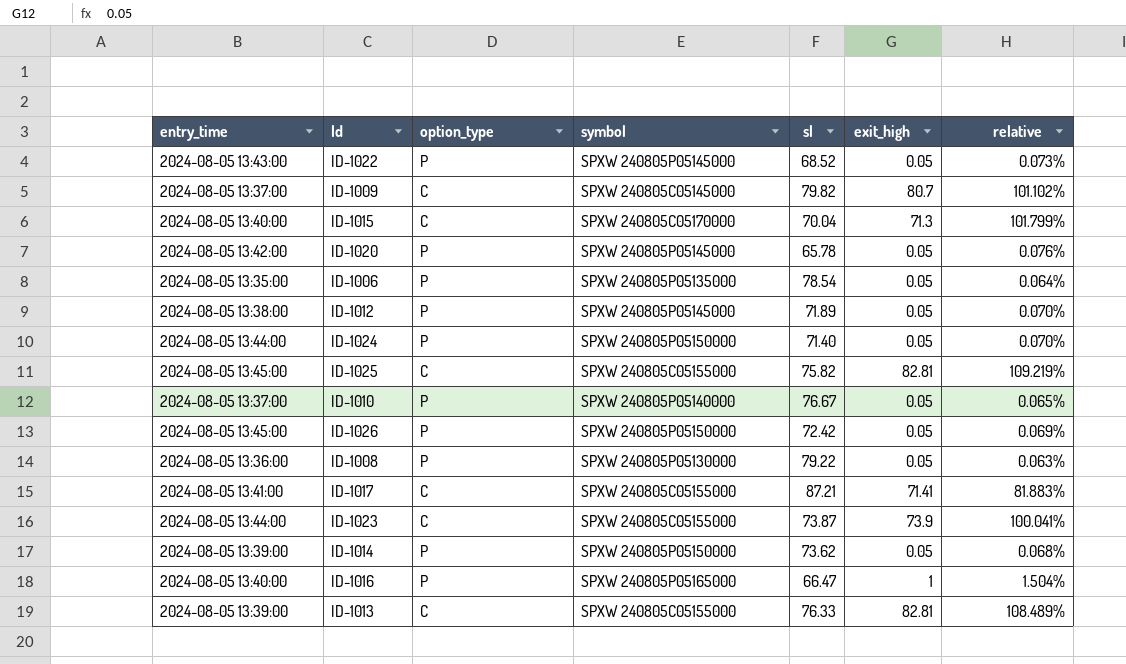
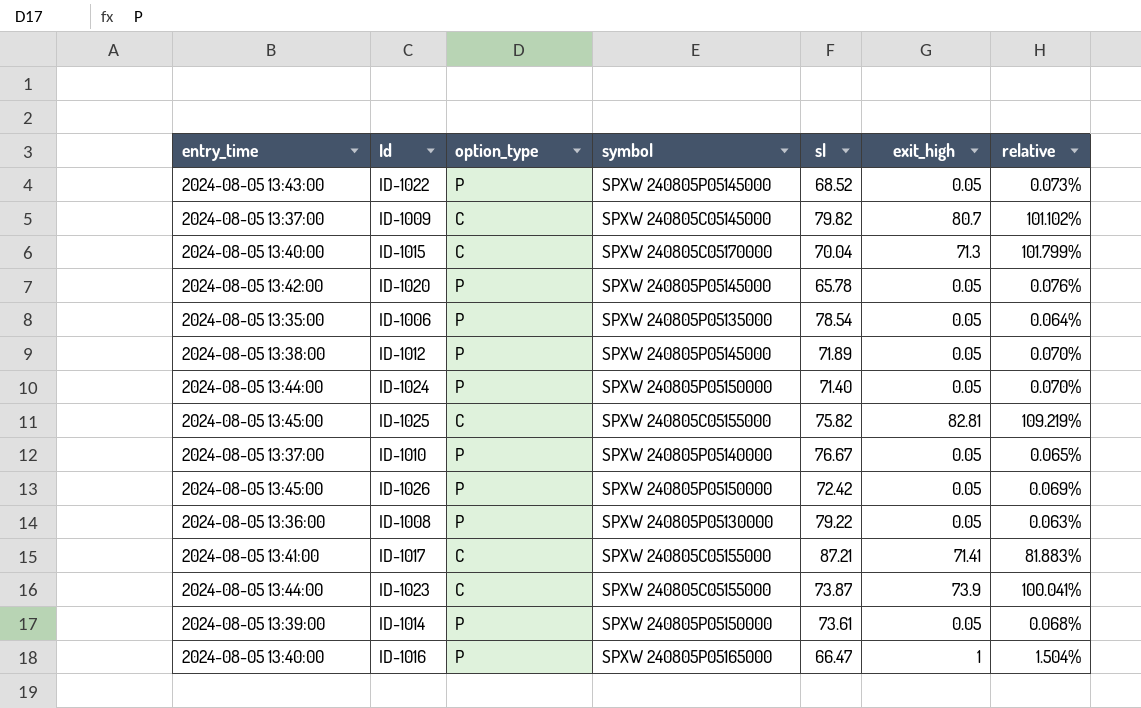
row ID-1013: 2024-08-05 13:39:00 | C | SPXW 240805C05155000 | 76.33 | 82.81 | 108.489% -> none
ID-1014 | sl: 73.62 -> 73.61

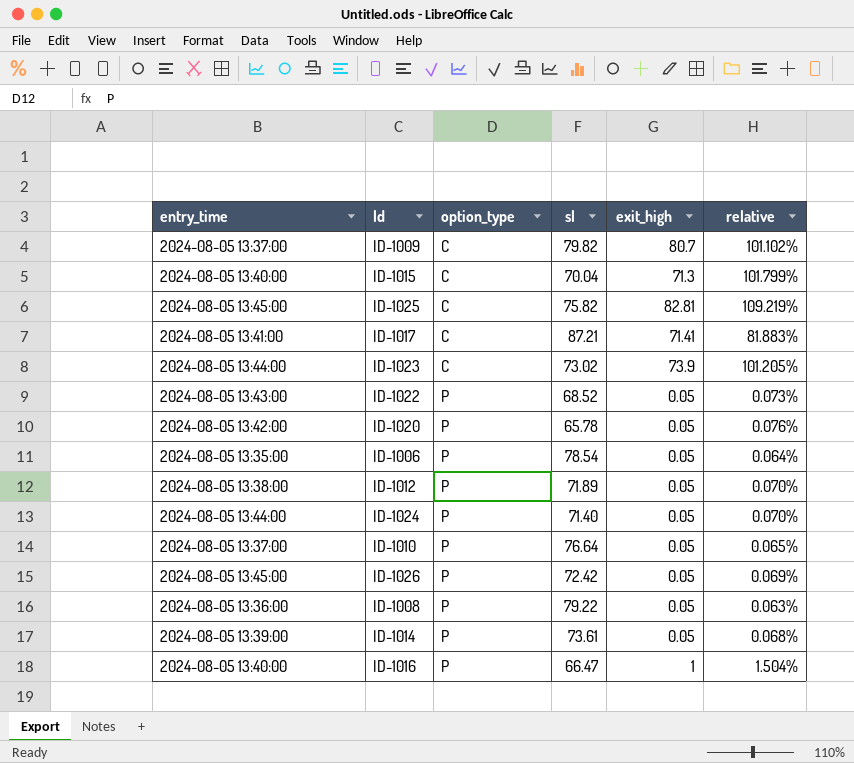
row order: none -> option_type ascending
column symbol | position: 4 -> none
ID-1023 | sl: 73.87 -> 73.02
ID-1023 | relative: 100.041% -> 101.205%
ID-1010 | sl: 76.67 -> 76.64

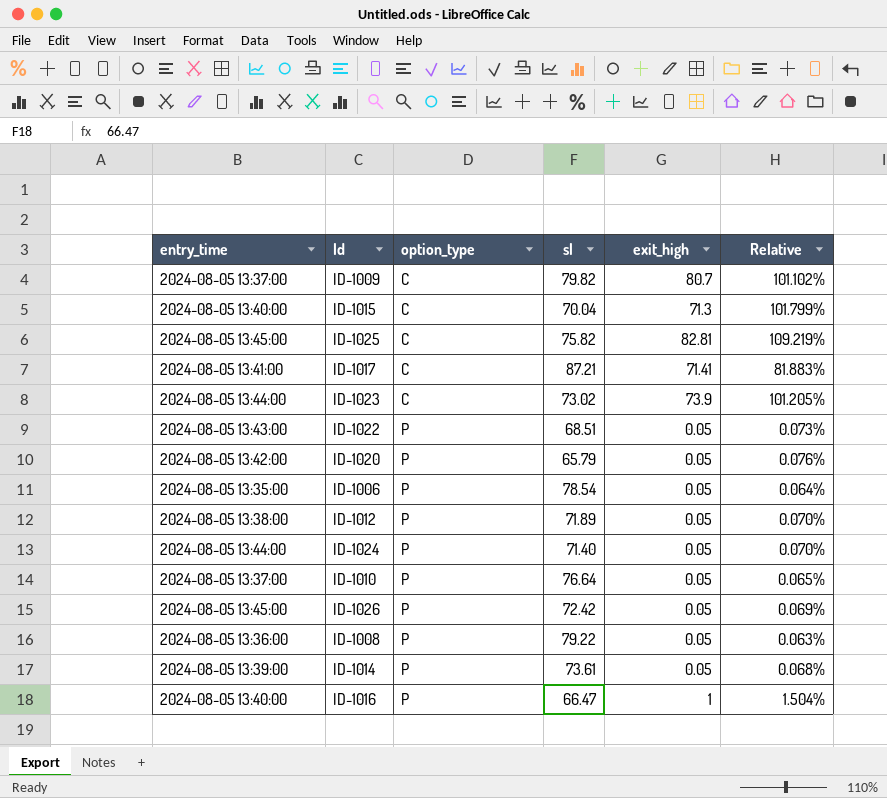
column name: relative -> Relative
ID-1022 | sl: 68.52 -> 68.51
ID-1020 | sl: 65.78 -> 65.79

